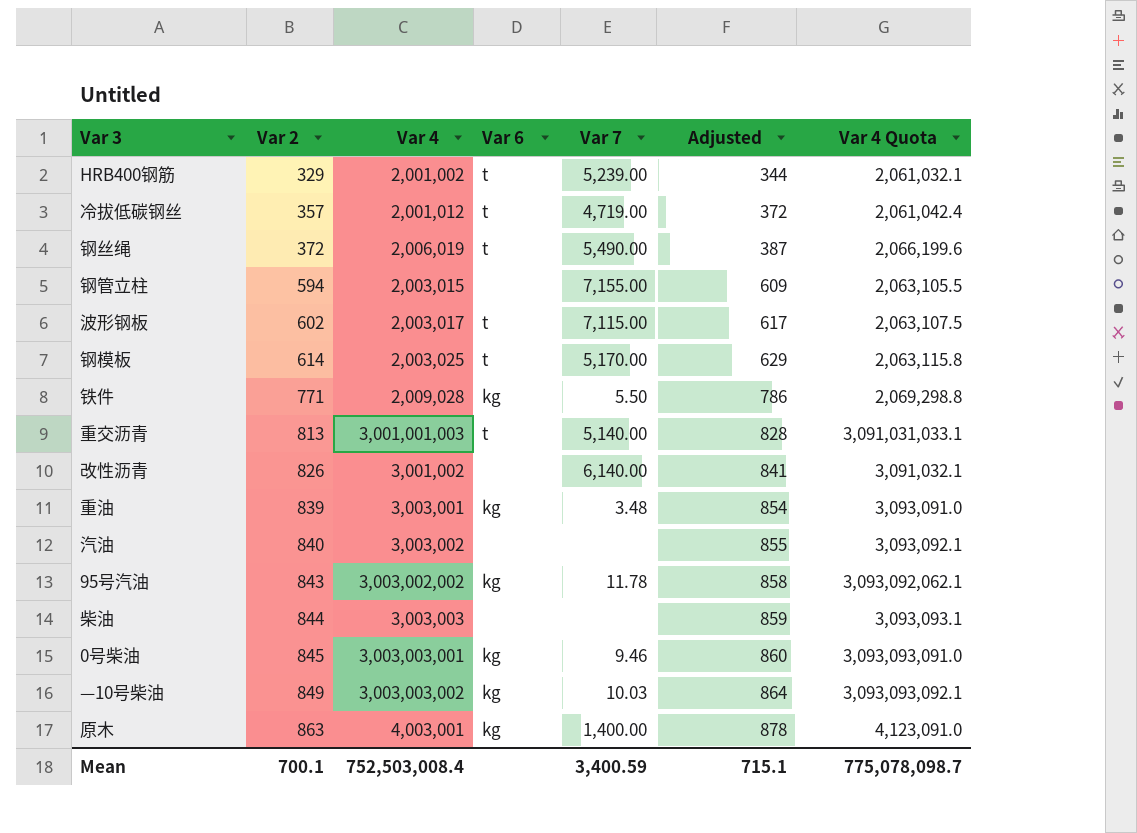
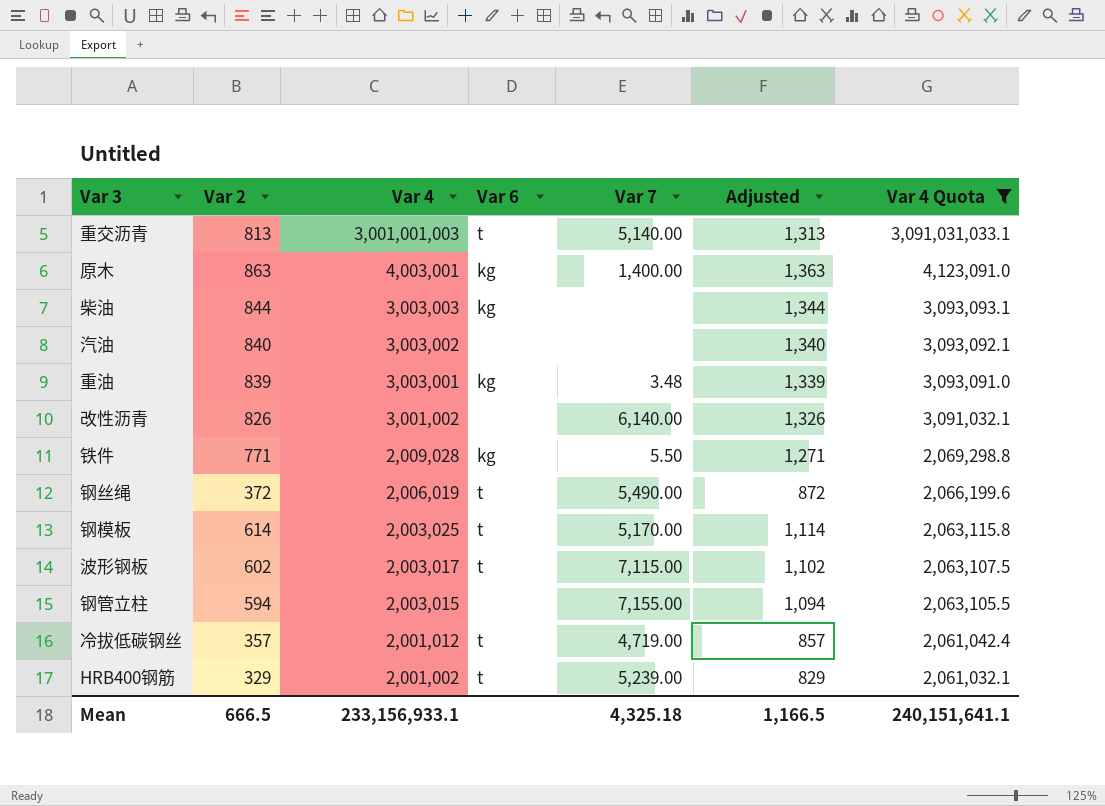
filter: none -> Var 4 Quota <= 3,091,031,033.1
row order: Var 2 ascending -> Var 4 descending
column Adjusted | formula: [Var 2] + 15 -> [Var 2] + 500
柴油 | Var 6: none -> kg
Mean | Var 2: 700.1 -> 666.5
Mean | Var 4: 752,503,008.4 -> 233,156,933.1
Mean | Var 7: 3,400.59 -> 4,325.18
Mean | Adjusted: 715.1 -> 1,166.5
Mean | Var 4 Quota: 775,078,098.7 -> 240,151,641.1

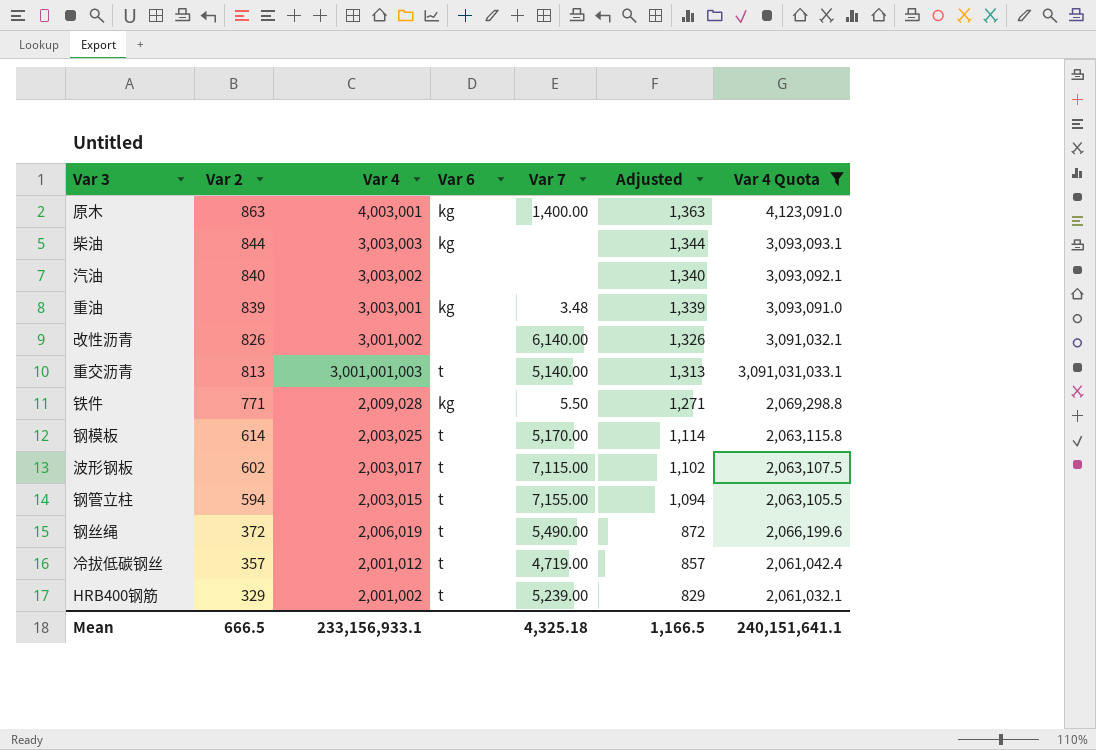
row order: Var 4 descending -> Var 2 descending
钢管立柱 | Var 6: none -> t

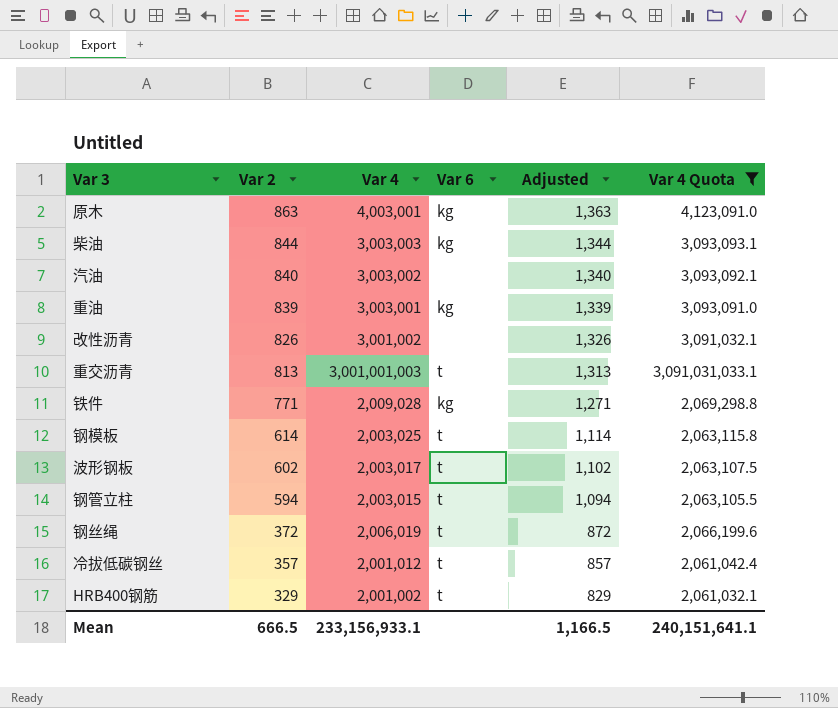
column Var 7 | position: 5 -> none

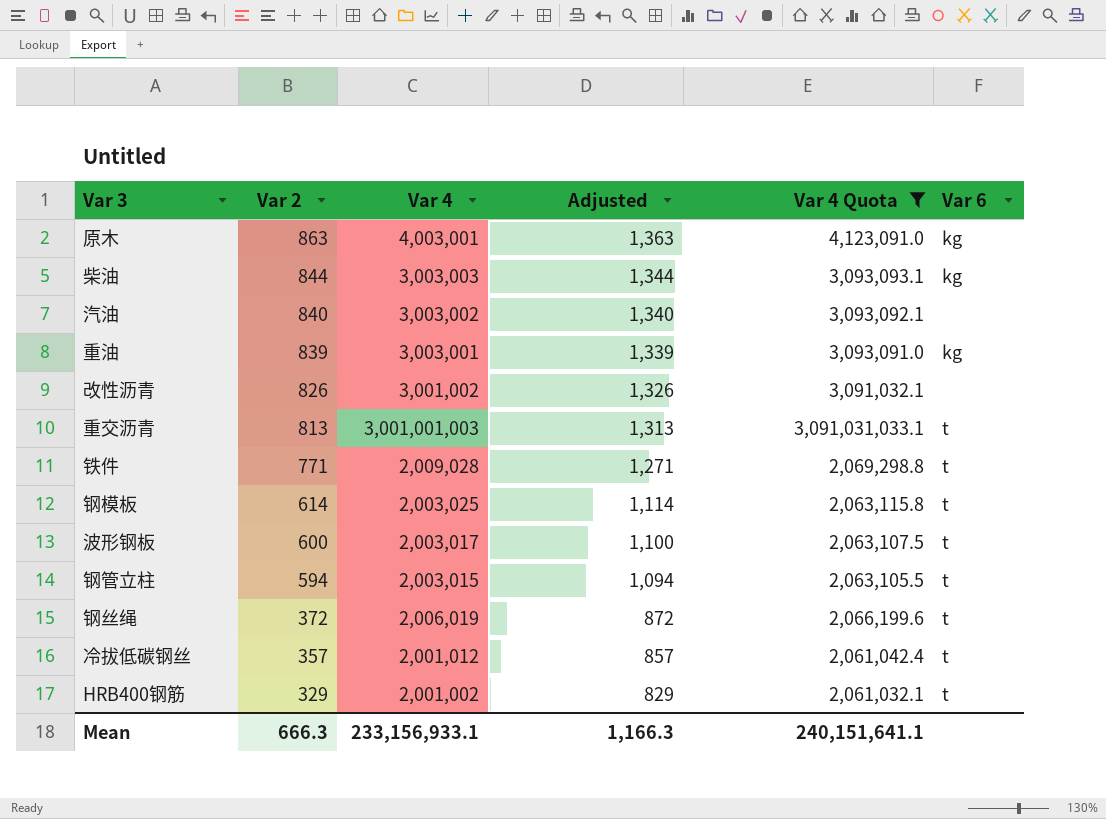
column Var 6 | position: 4 -> 6
铁件 | Var 6: kg -> t
波形钢板 | Var 2: 602 -> 600
波形钢板 | Adjusted: 1,102 -> 1,100
Mean | Var 2: 666.5 -> 666.3
Mean | Adjusted: 1,166.5 -> 1,166.3

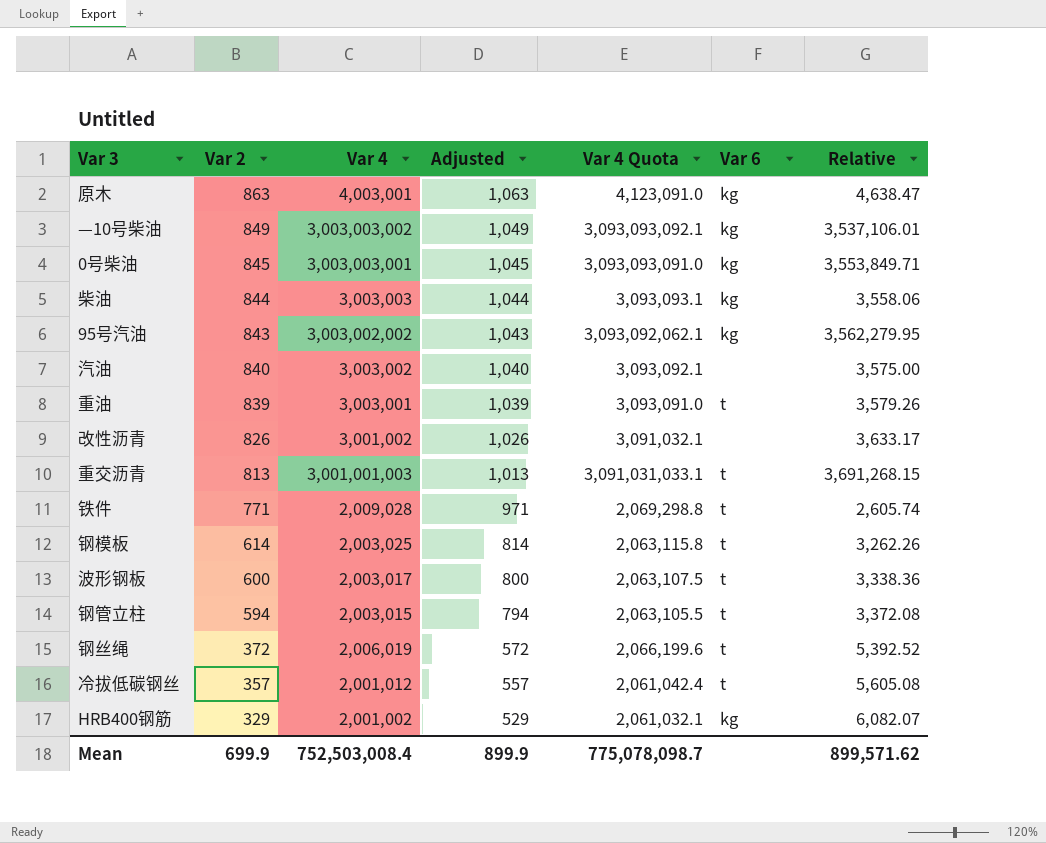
filter: Var 4 Quota <= 3,091,031,033.1 -> none
column Adjusted | formula: [Var 2] + 500 -> [Var 2] + 200
column Relative | formula: none -> [Var 4] / [Var 2]
重油 | Var 6: kg -> t
HRB400钢筋 | Var 6: t -> kg
Mean | Var 2: 666.3 -> 699.9
Mean | Var 4: 233,156,933.1 -> 752,503,008.4
Mean | Adjusted: 1,166.3 -> 899.9
Mean | Var 4 Quota: 240,151,641.1 -> 775,078,098.7

